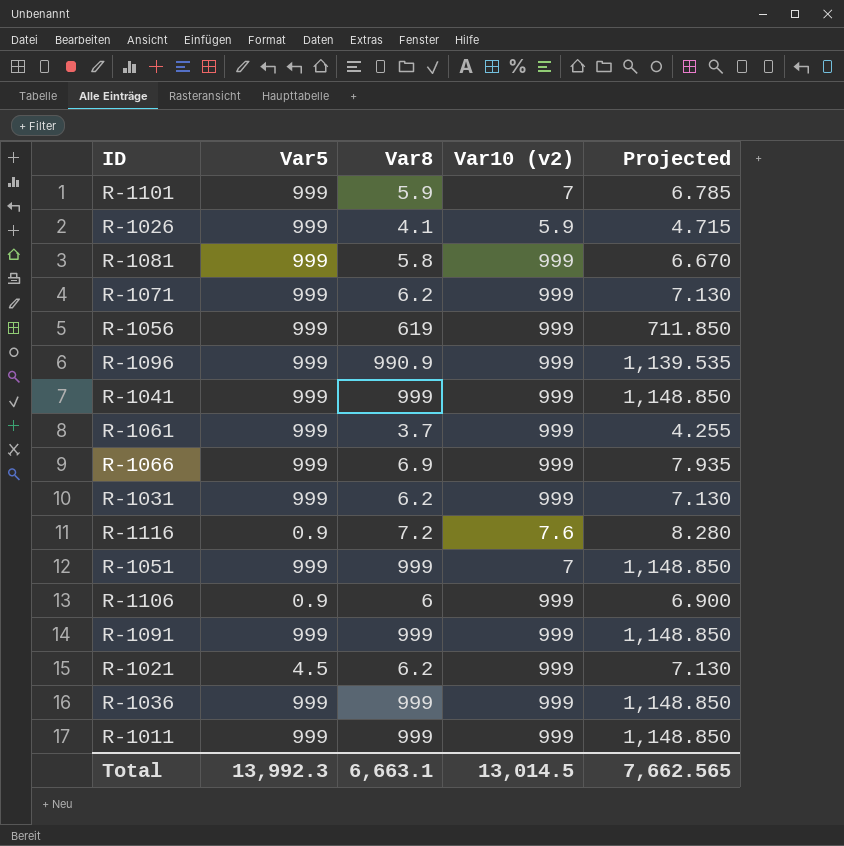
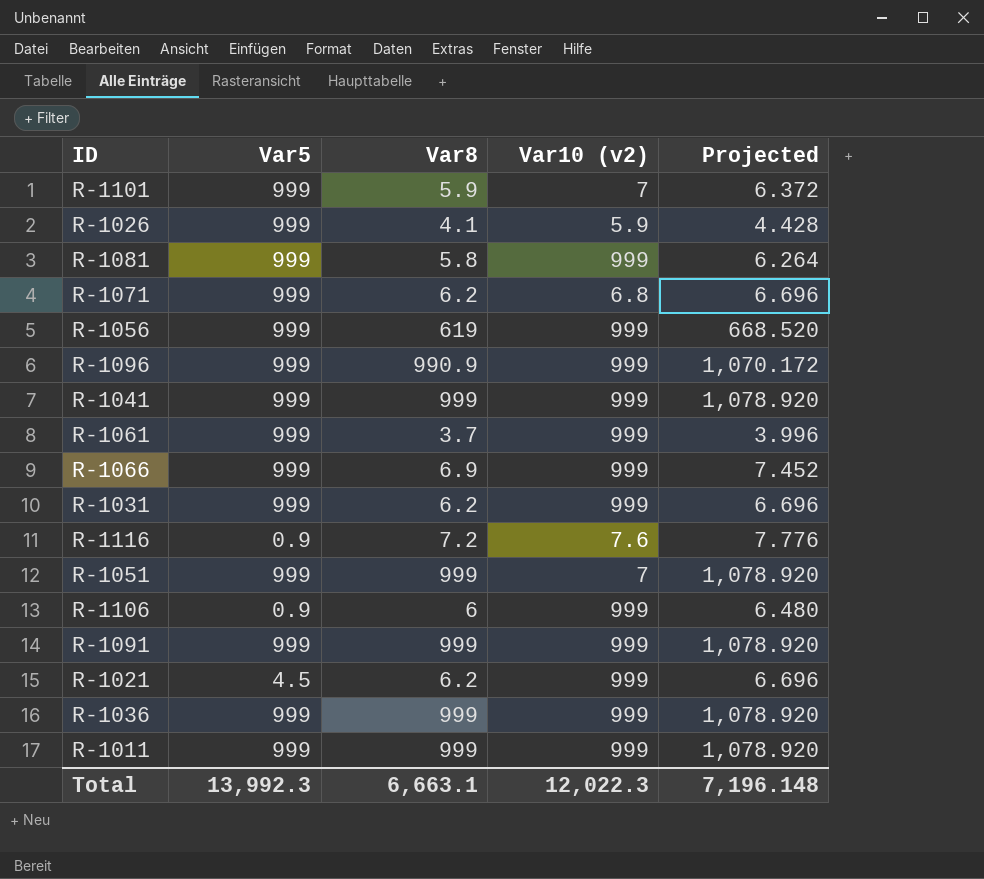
column Projected | formula: [Var8] * 1.15 -> [Var8] * 1.08
R-1071 | Var10 (v2): 999 -> 6.8
Total | Var10 (v2): 13,014.5 -> 12,022.3
Total | Projected: 7,662.565 -> 7,196.148

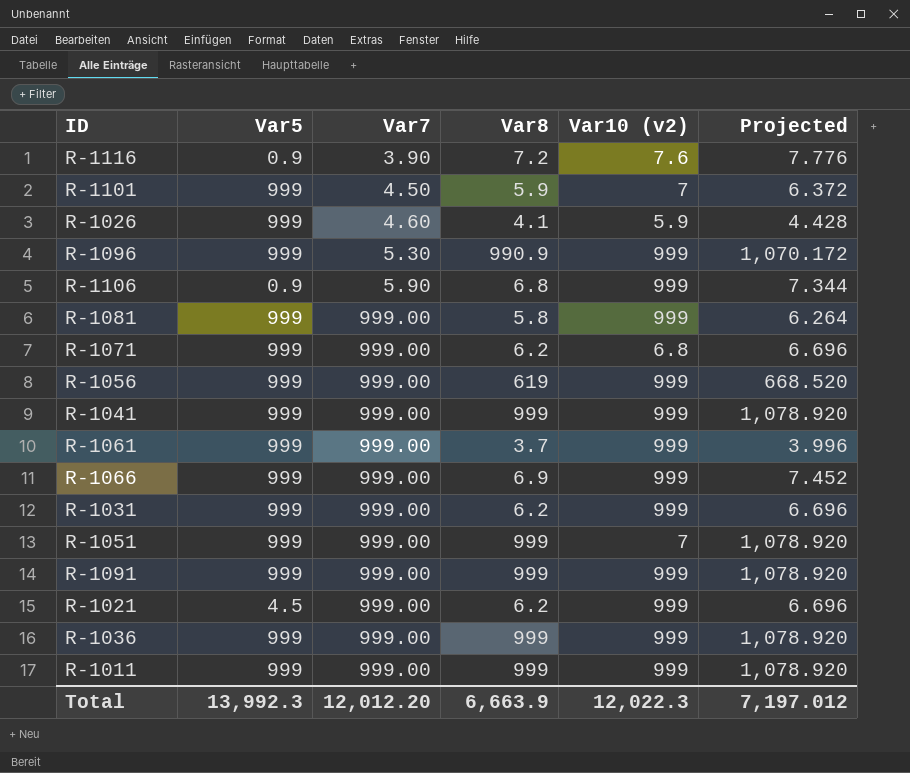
row order: none -> Var7 ascending
column Var7 | position: none -> 3
R-1106 | Var8: 6 -> 6.8
R-1106 | Projected: 6.480 -> 7.344
Total | Var8: 6,663.1 -> 6,663.9
Total | Projected: 7,196.148 -> 7,197.012

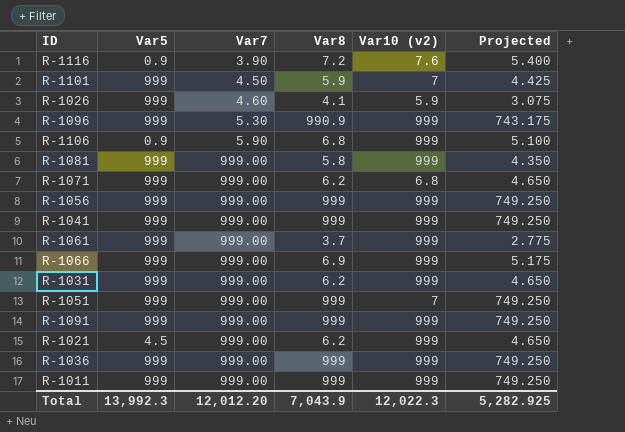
column Projected | formula: [Var8] * 1.08 -> [Var8] * 0.75
R-1056 | Var8: 619 -> 999
Total | Var8: 6,663.9 -> 7,043.9
Total | Projected: 7,197.012 -> 5,282.925

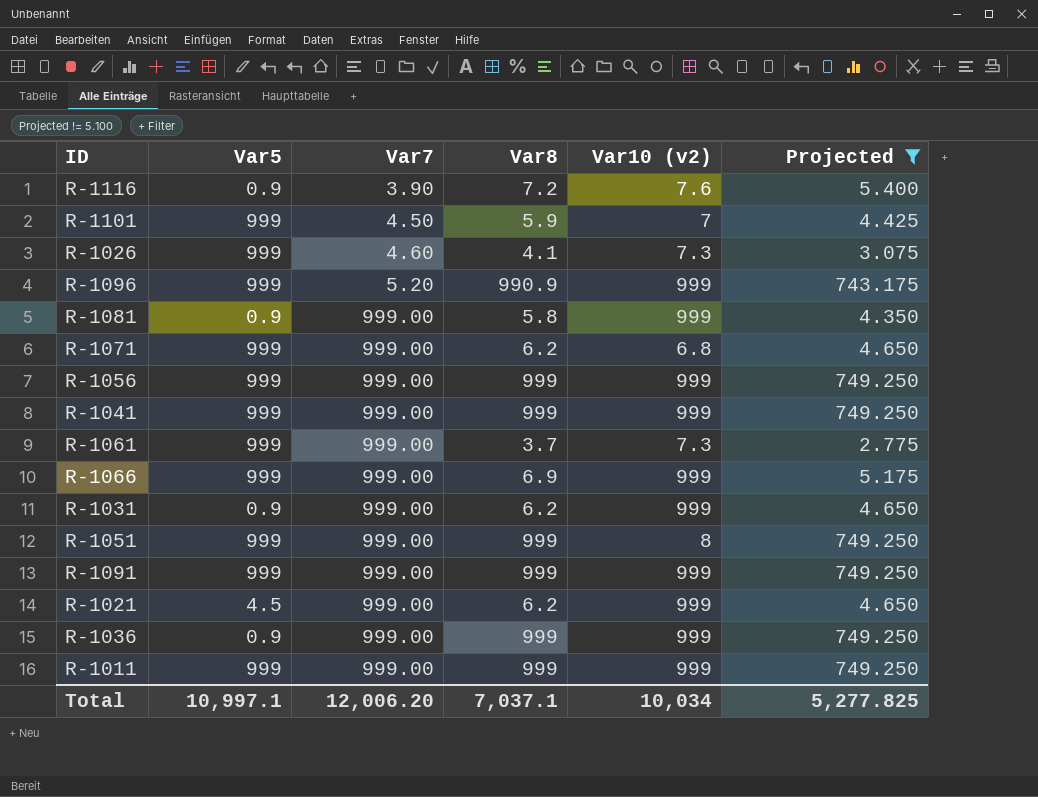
filter: none -> Projected != 5.100
R-1026 | Var10 (v2): 5.9 -> 7.3
R-1096 | Var7: 5.30 -> 5.20
R-1081 | Var5: 999 -> 0.9
R-1061 | Var10 (v2): 999 -> 7.3
R-1031 | Var5: 999 -> 0.9
R-1051 | Var10 (v2): 7 -> 8
R-1036 | Var5: 999 -> 0.9
Total | Var5: 13,992.3 -> 10,997.1
Total | Var7: 12,012.20 -> 12,006.20
Total | Var8: 7,043.9 -> 7,037.1
Total | Var10 (v2): 12,022.3 -> 10,034
Total | Projected: 5,282.925 -> 5,277.825

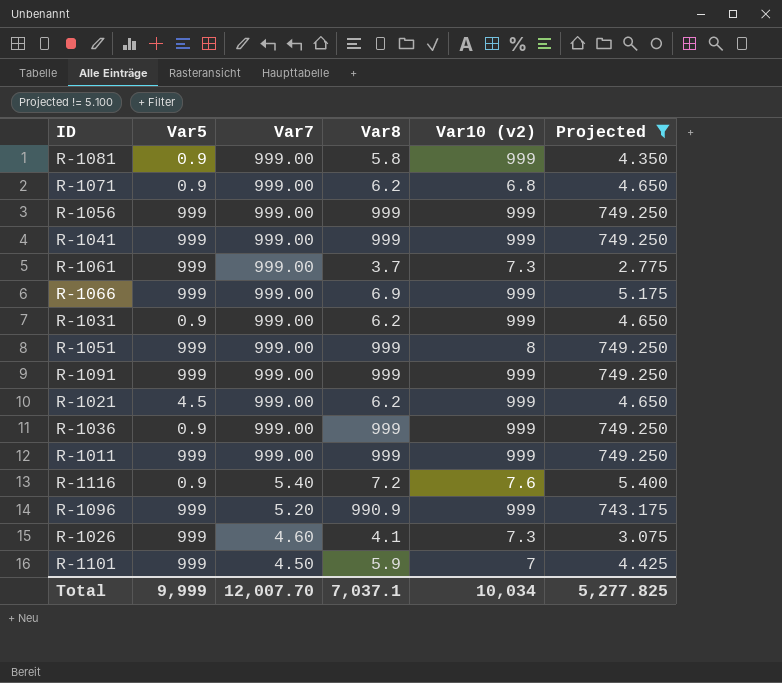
row order: Var7 ascending -> Var7 descending
R-1071 | Var5: 999 -> 0.9
R-1116 | Var7: 3.90 -> 5.40
Total | Var5: 10,997.1 -> 9,999
Total | Var7: 12,006.20 -> 12,007.70

